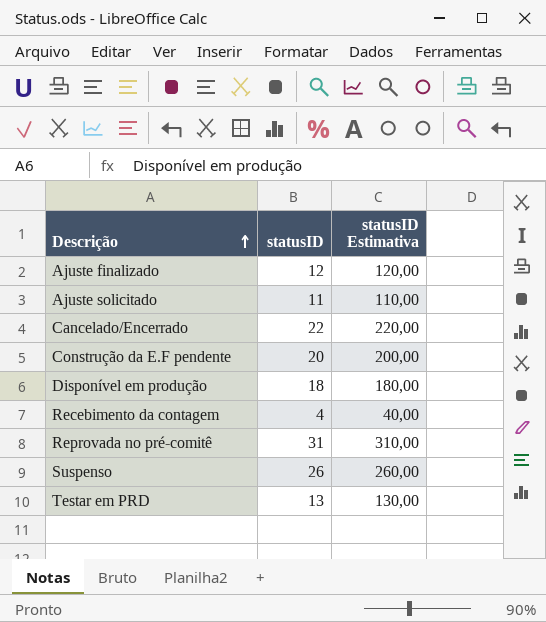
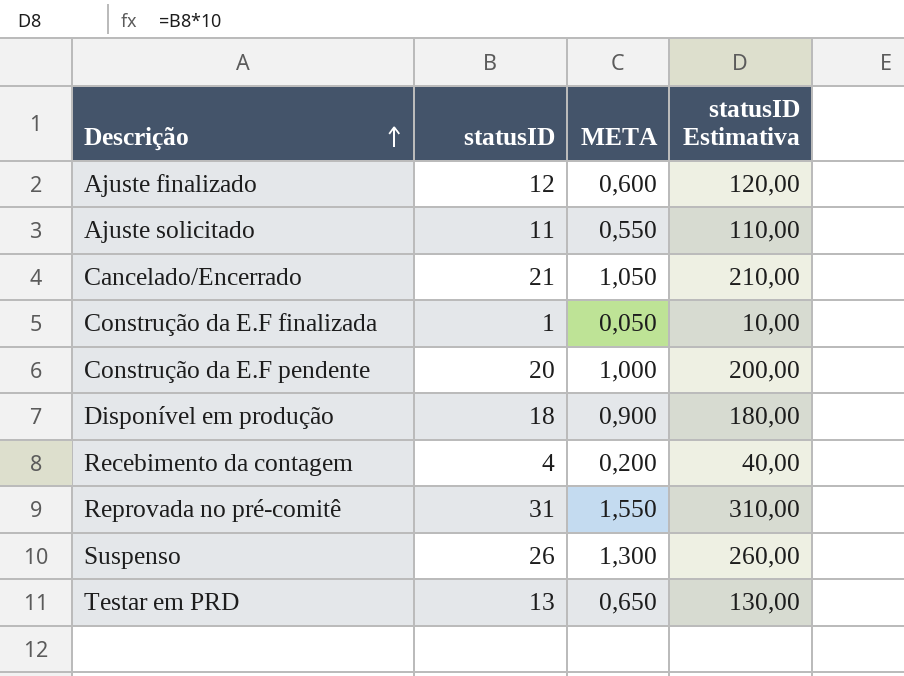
column META | formula: none -> [statusID] * 0,05
Cancelado/Encerrado | statusID: 22 -> 21
Cancelado/Encerrado | statusID Estimativa: 220,00 -> 210,00
row Construção da E.F finalizada: none -> 1 | 0,050 | 10,00

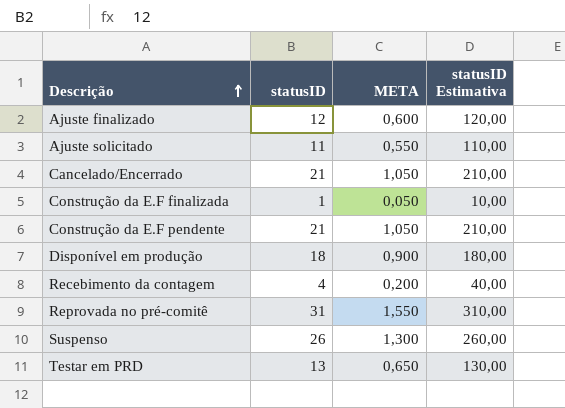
Construção da E.F pendente | statusID: 20 -> 21
Construção da E.F pendente | META: 1,000 -> 1,050
Construção da E.F pendente | statusID Estimativa: 200,00 -> 210,00

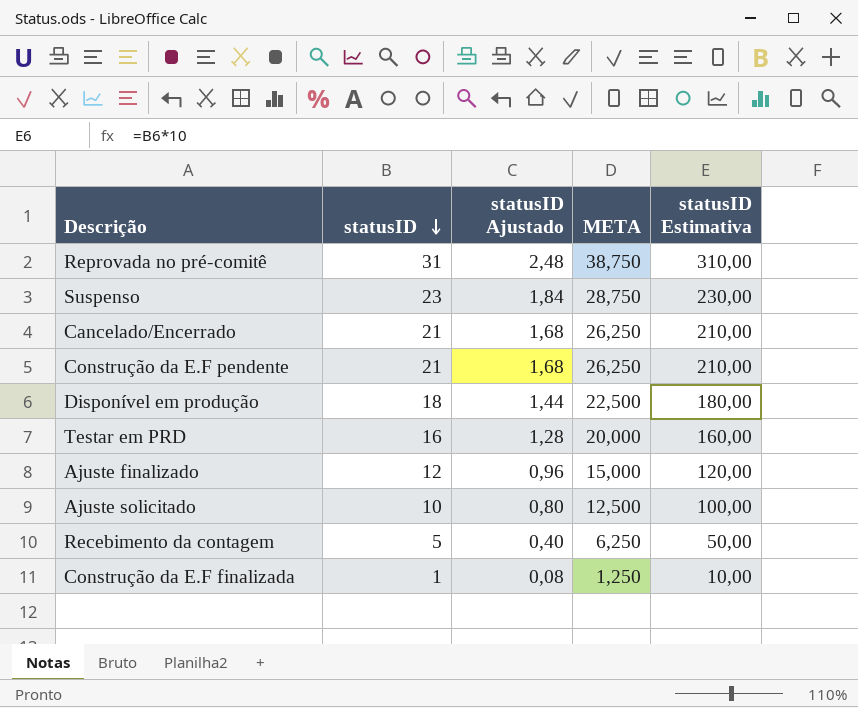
row order: Descrição ascending -> statusID descending
column statusID Ajustado | formula: none -> [statusID] * 0,08
column META | formula: [statusID] * 0,05 -> [statusID] * 1,25
Suspenso | statusID: 26 -> 23
Suspenso | statusID Estimativa: 260,00 -> 230,00
Testar em PRD | statusID: 13 -> 16
Testar em PRD | statusID Estimativa: 130,00 -> 160,00
Ajuste solicitado | statusID: 11 -> 10
Ajuste solicitado | statusID Estimativa: 110,00 -> 100,00
Recebimento da contagem | statusID: 4 -> 5
Recebimento da contagem | statusID Estimativa: 40,00 -> 50,00

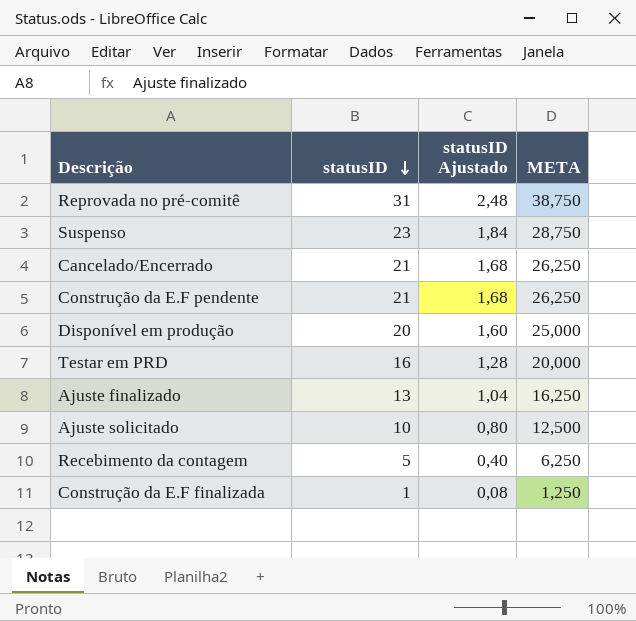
column statusID Estimativa | formula: [statusID] * 10 -> none
Disponível em produção | statusID: 18 -> 20
Disponível em produção | statusID Ajustado: 1,44 -> 1,60
Disponível em produção | META: 22,500 -> 25,000
Ajuste finalizado | statusID: 12 -> 13
Ajuste finalizado | statusID Ajustado: 0,96 -> 1,04
Ajuste finalizado | META: 15,000 -> 16,250

